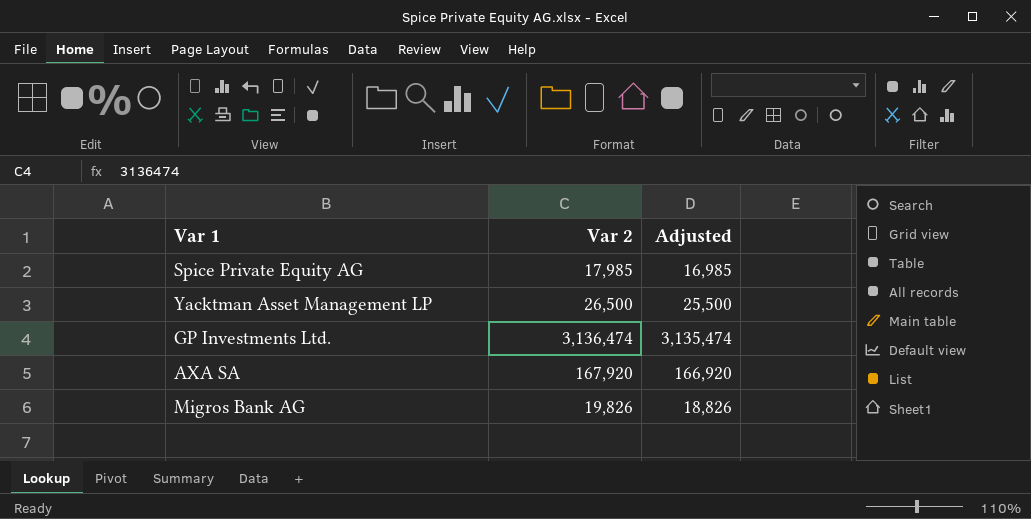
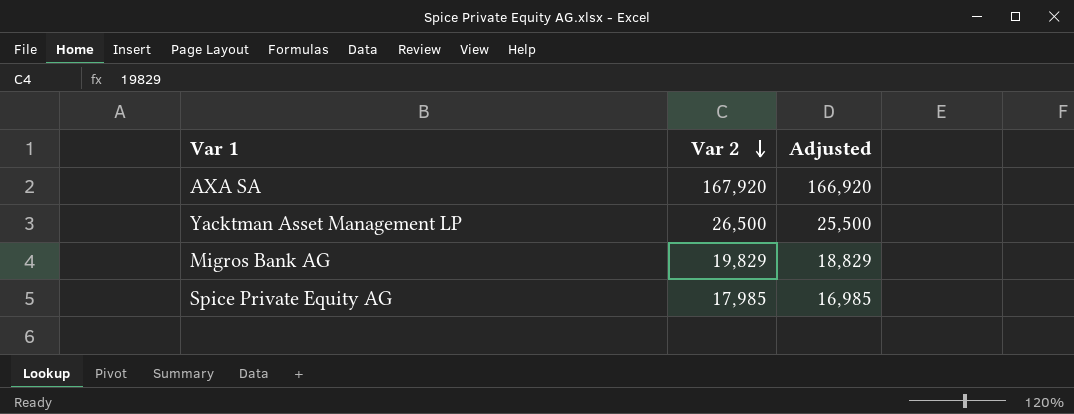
row order: none -> Var 2 descending
row GP Investments Ltd.: 3,136,474 | 3,135,474 -> none
Migros Bank AG | Var 2: 19,826 -> 19,829
Migros Bank AG | Adjusted: 18,826 -> 18,829

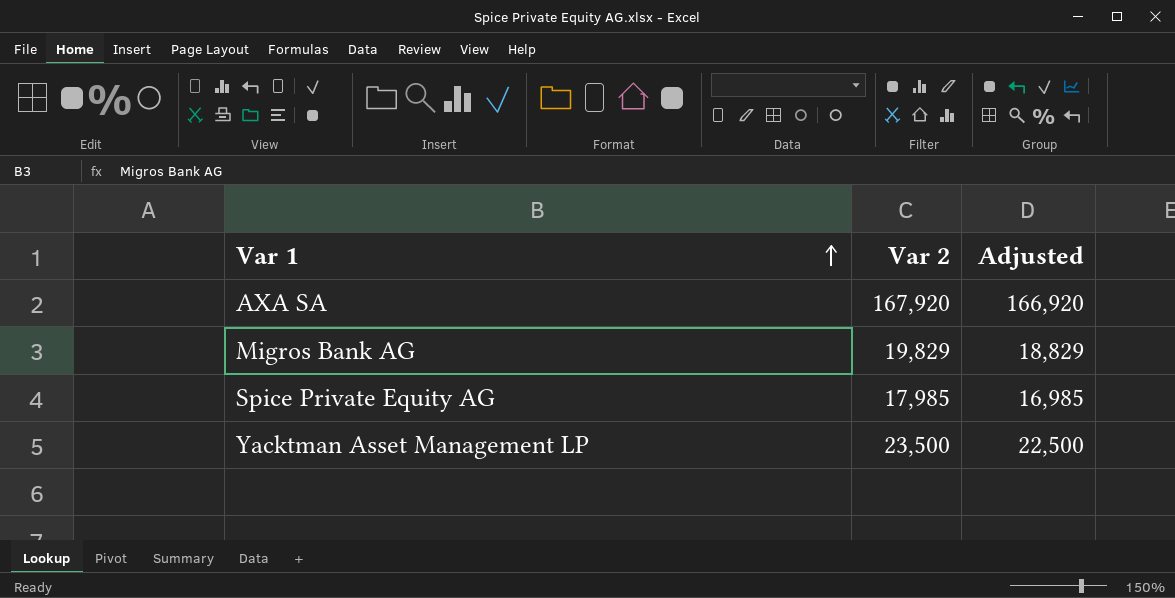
row order: Var 2 descending -> Var 1 ascending
Yacktman Asset Management LP | Var 2: 26,500 -> 23,500
Yacktman Asset Management LP | Adjusted: 25,500 -> 22,500

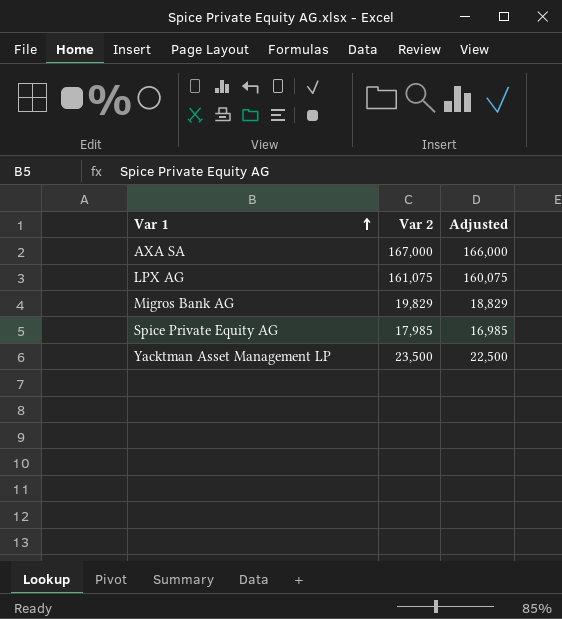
AXA SA | Var 2: 167,920 -> 167,000
AXA SA | Adjusted: 166,920 -> 166,000
row LPX AG: none -> 161,075 | 160,075

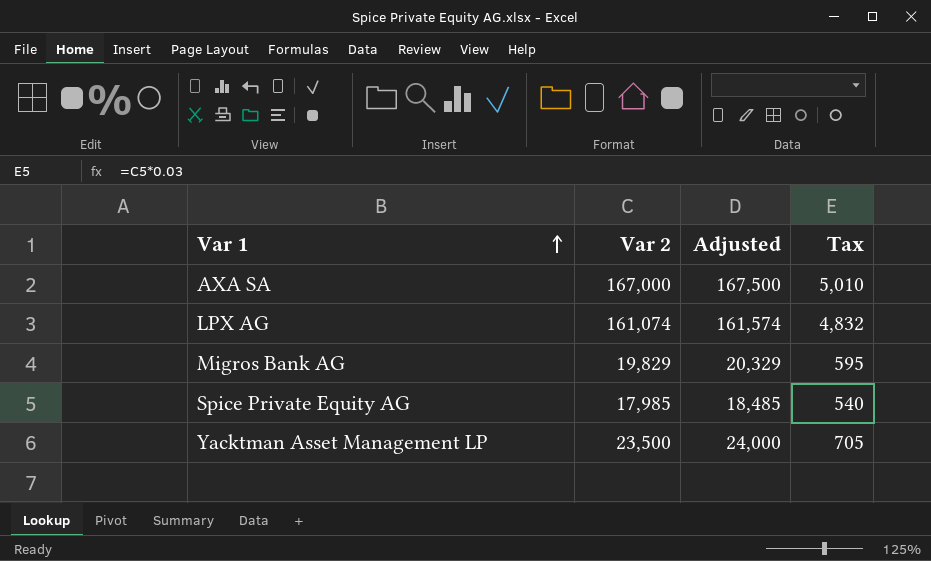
column Adjusted | formula: [Var 2] - 1000 -> [Var 2] + 500
column Tax | formula: none -> [Var 2] * 0.03
LPX AG | Var 2: 161,075 -> 161,074

